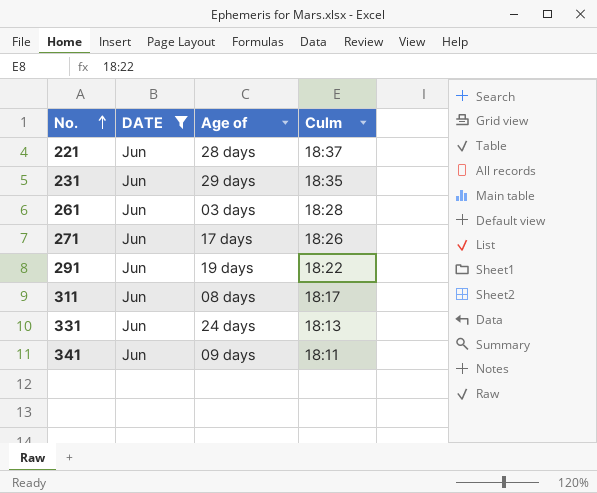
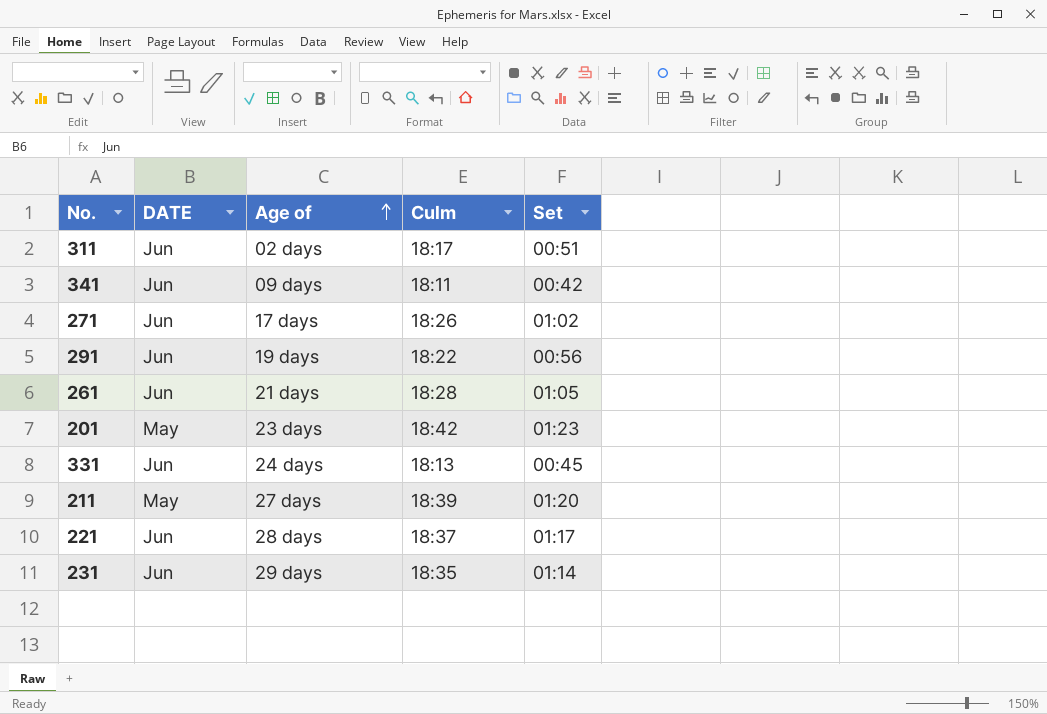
filter: DATE = Jun -> none
row order: No. ascending -> Age of ascending
column Set | position: none -> 5
311 | Age of: 08 days -> 02 days
261 | Age of: 03 days -> 21 days

